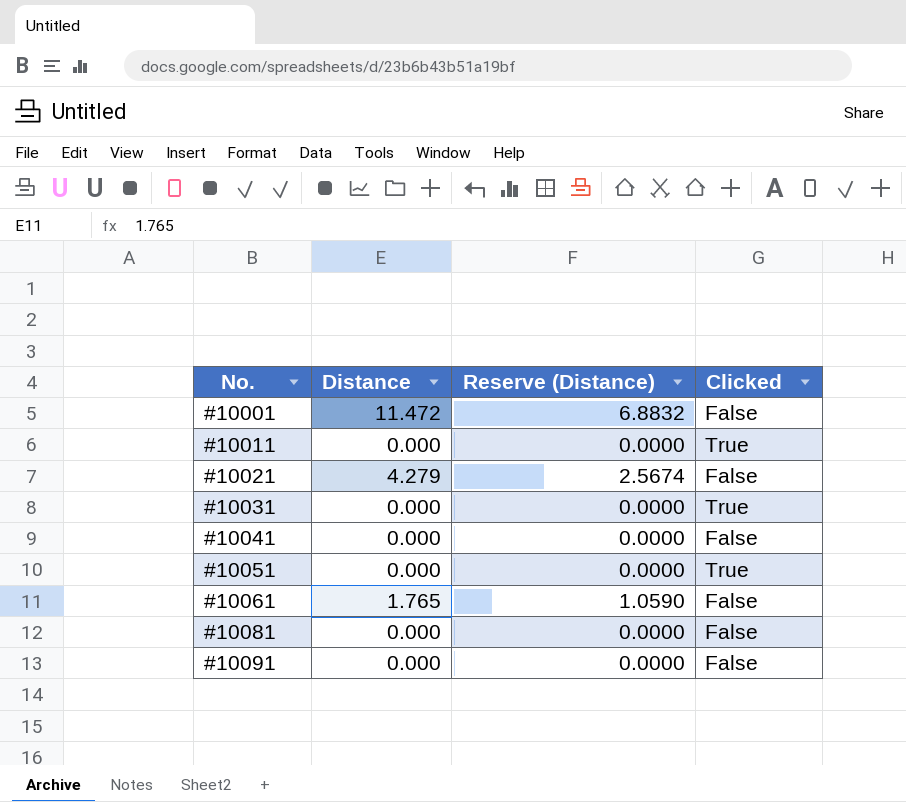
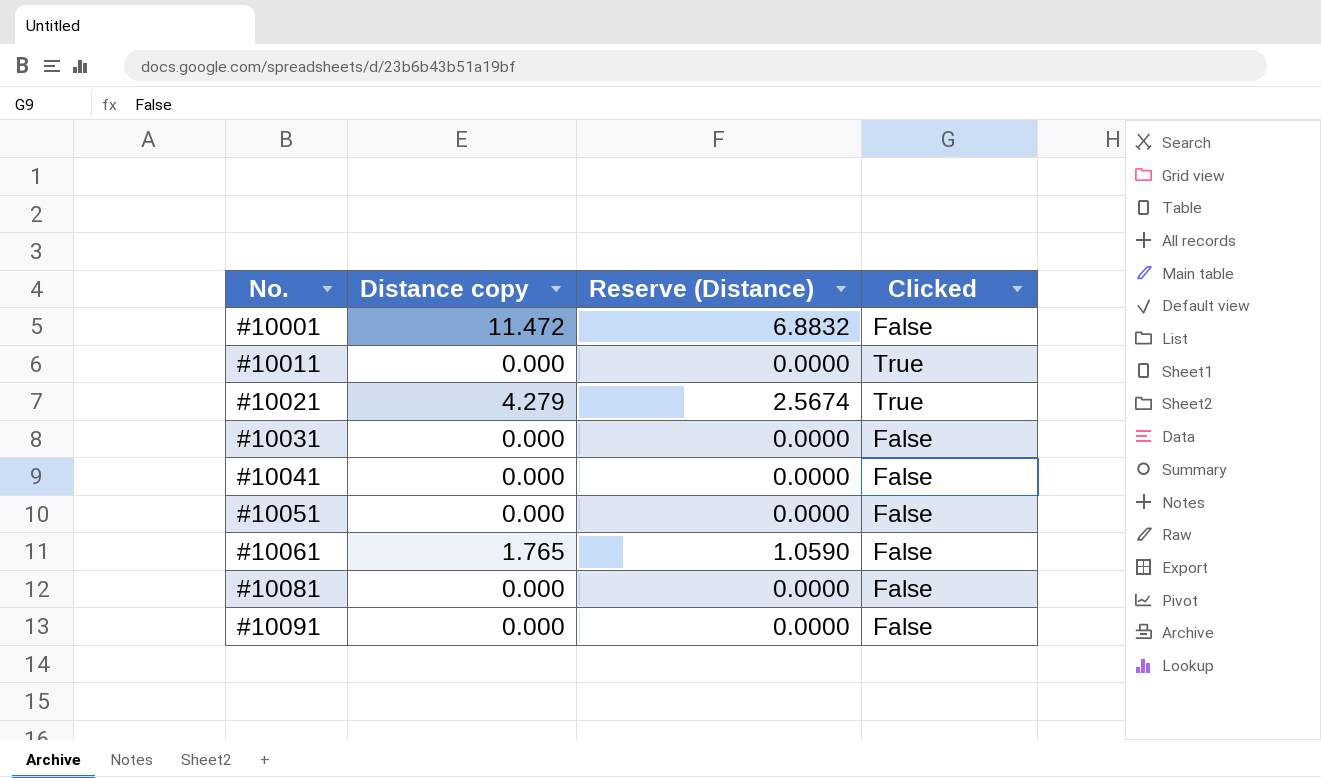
column name: Distance -> Distance copy
#10021 | Clicked: False -> True
#10031 | Clicked: True -> False
#10051 | Clicked: True -> False

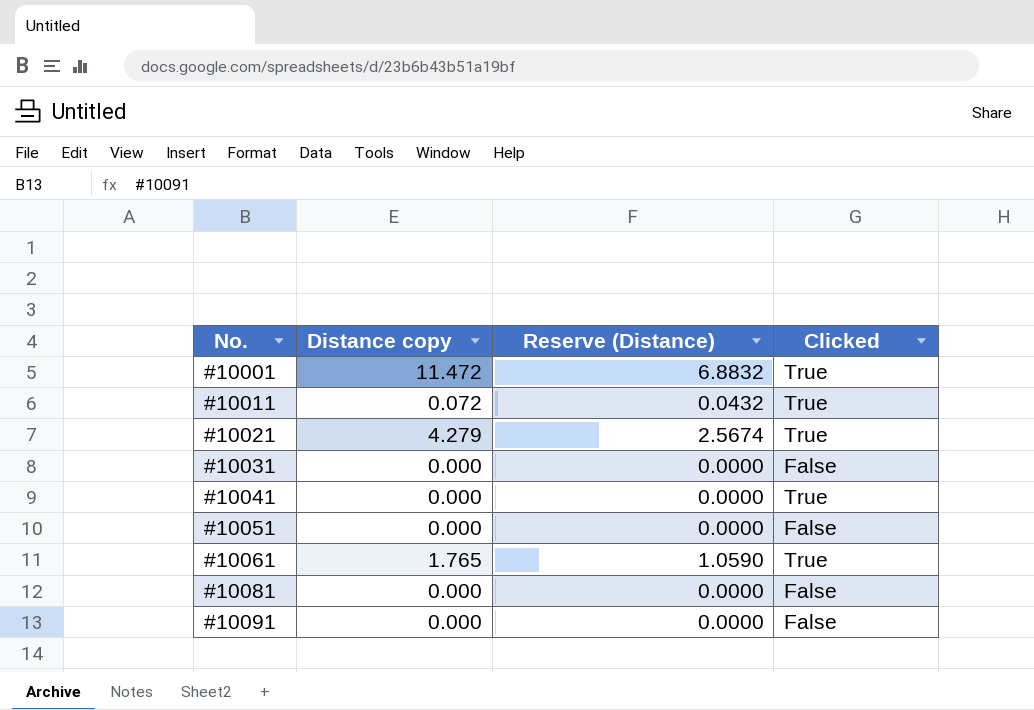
#10001 | Clicked: False -> True
#10011 | Distance copy: 0.000 -> 0.072
#10011 | Reserve (Distance): 0.0000 -> 0.0432
#10041 | Clicked: False -> True
#10061 | Clicked: False -> True

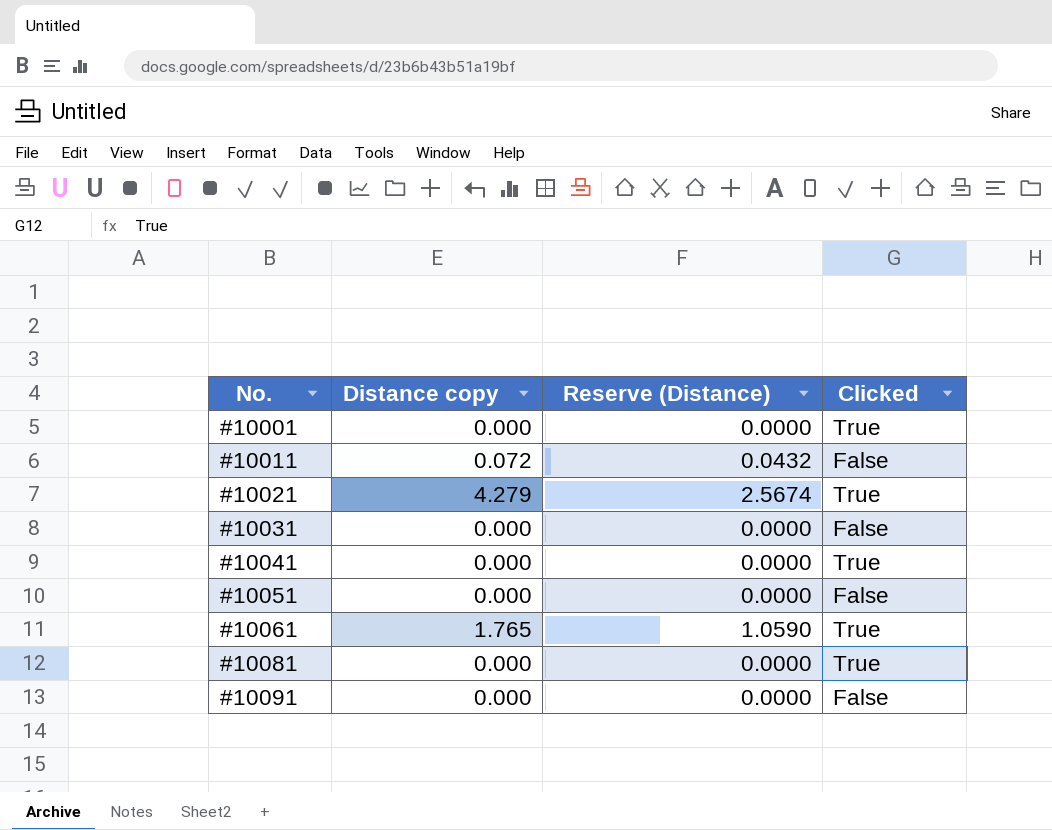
#10001 | Distance copy: 11.472 -> 0.000
#10001 | Reserve (Distance): 6.8832 -> 0.0000
#10011 | Clicked: True -> False
#10081 | Clicked: False -> True

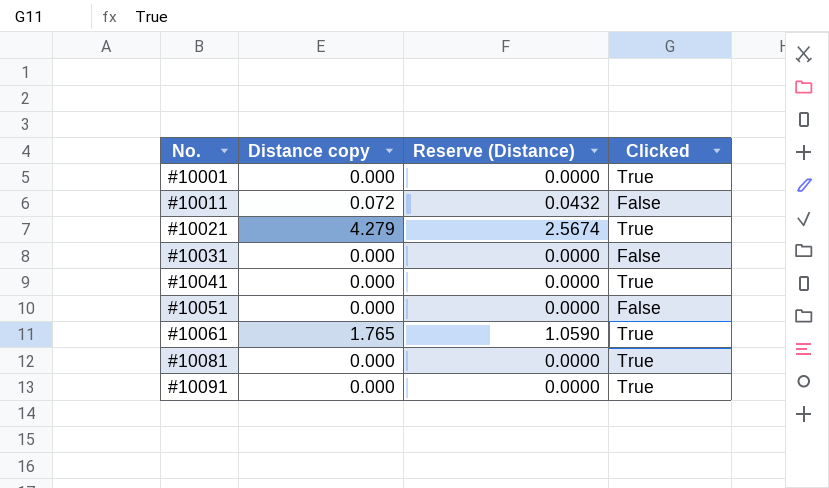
#10091 | Clicked: False -> True

